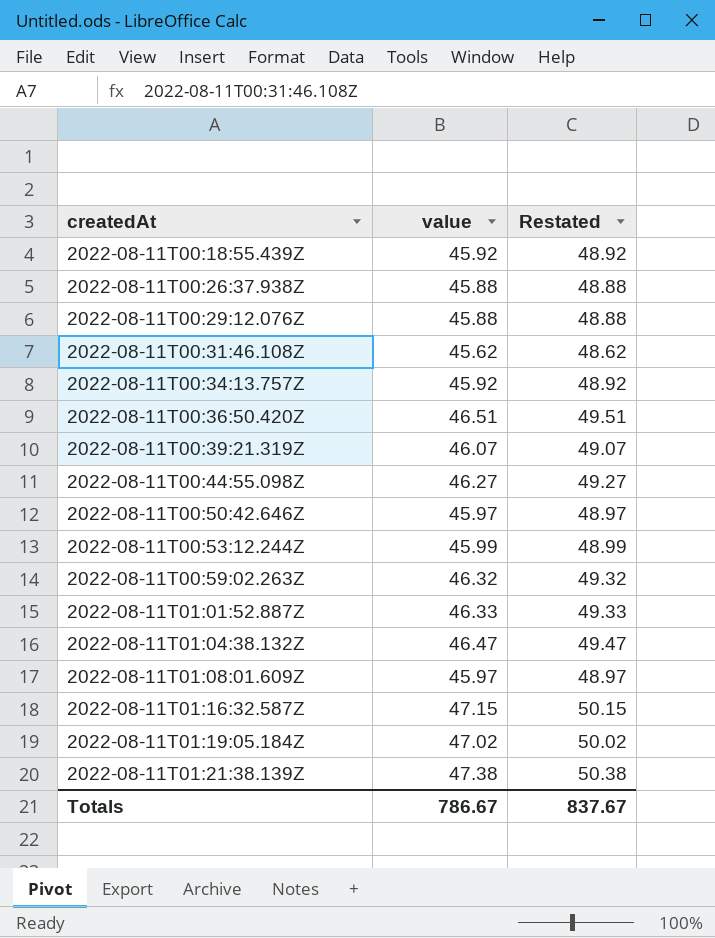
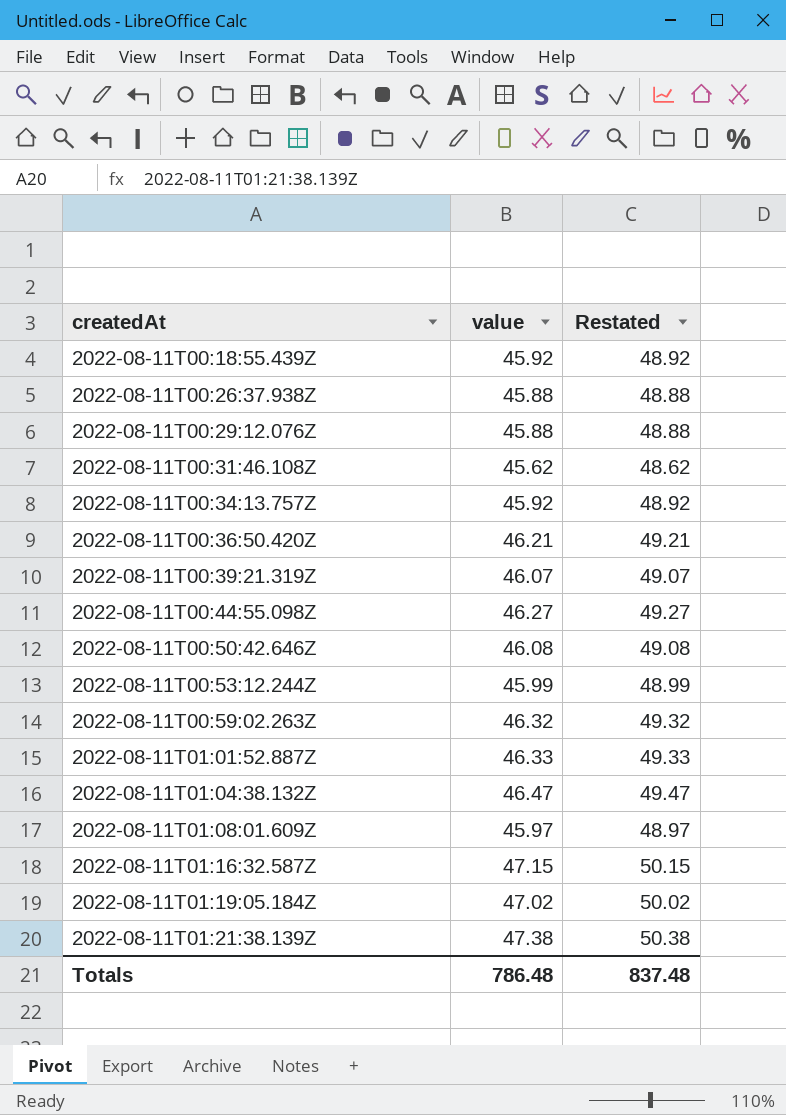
2022-08-11T00:36:50.420Z | value: 46.51 -> 46.21
2022-08-11T00:36:50.420Z | Restated: 49.51 -> 49.21
2022-08-11T00:50:42.646Z | value: 45.97 -> 46.08
2022-08-11T00:50:42.646Z | Restated: 48.97 -> 49.08
Totals | value: 786.67 -> 786.48
Totals | Restated: 837.67 -> 837.48

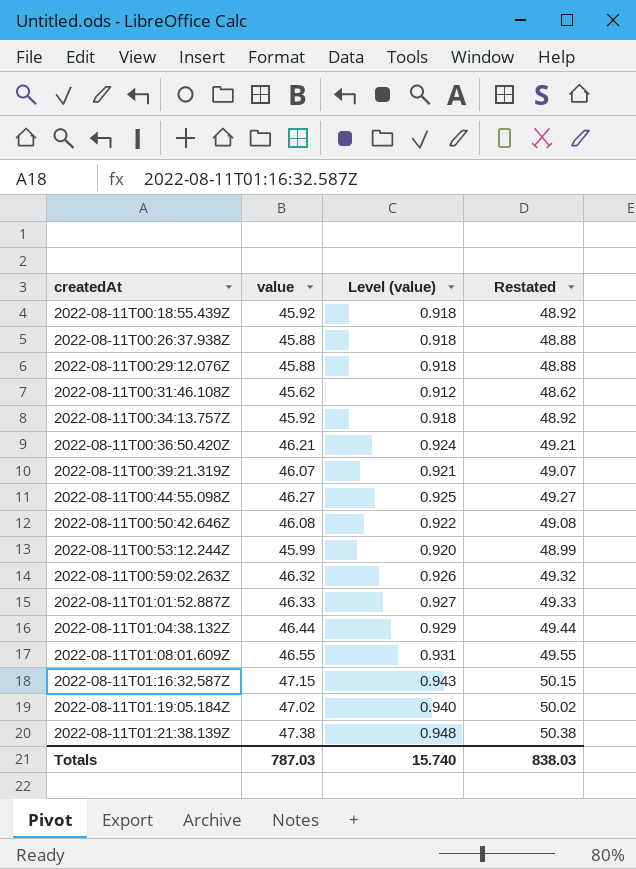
column Level (value) | formula: none -> [value] * 0.02
2022-08-11T01:04:38.132Z | value: 46.47 -> 46.44
2022-08-11T01:04:38.132Z | Restated: 49.47 -> 49.44
2022-08-11T01:08:01.609Z | value: 45.97 -> 46.55
2022-08-11T01:08:01.609Z | Restated: 48.97 -> 49.55
Totals | value: 786.48 -> 787.03
Totals | Restated: 837.48 -> 838.03

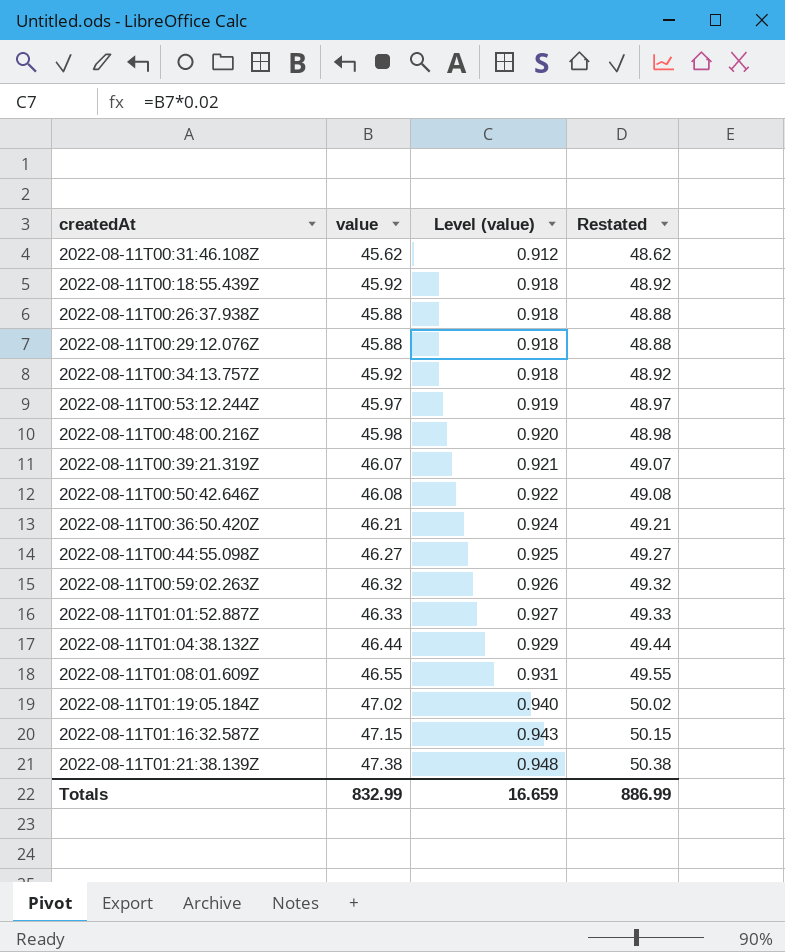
row order: createdAt ascending -> Level (value) ascending
2022-08-11T00:53:12.244Z | value: 45.99 -> 45.97
2022-08-11T00:53:12.244Z | Level (value): 0.920 -> 0.919
2022-08-11T00:53:12.244Z | Restated: 48.99 -> 48.97
row 2022-08-11T00:48:00.216Z: none -> 45.98 | 0.920 | 48.98
Totals | value: 787.03 -> 832.99
Totals | Level (value): 15.740 -> 16.659
Totals | Restated: 838.03 -> 886.99

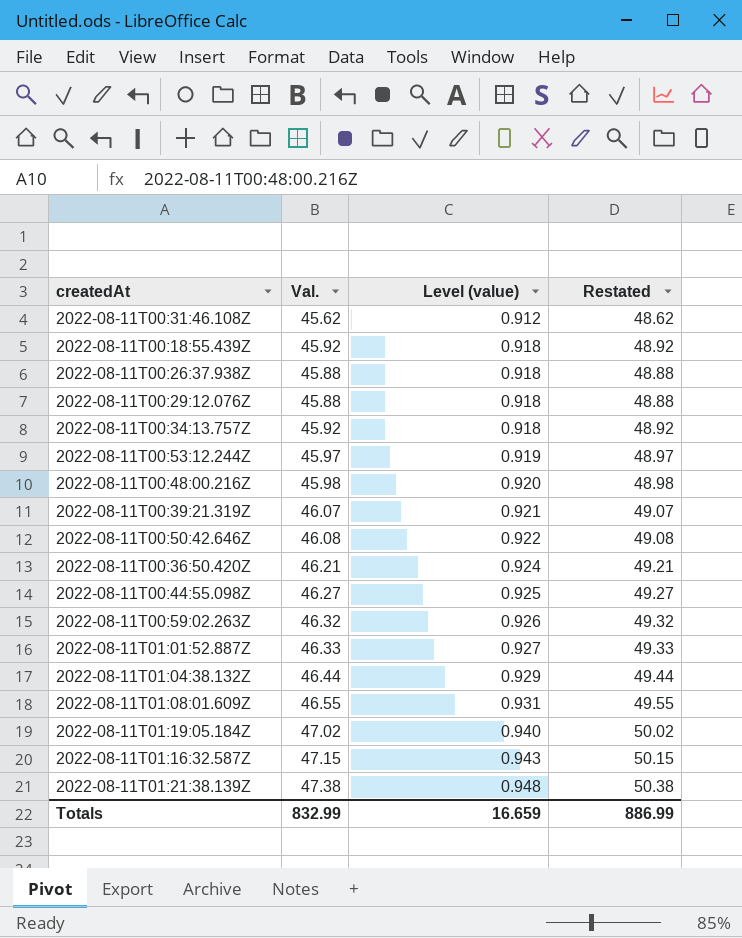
column name: value -> Val.

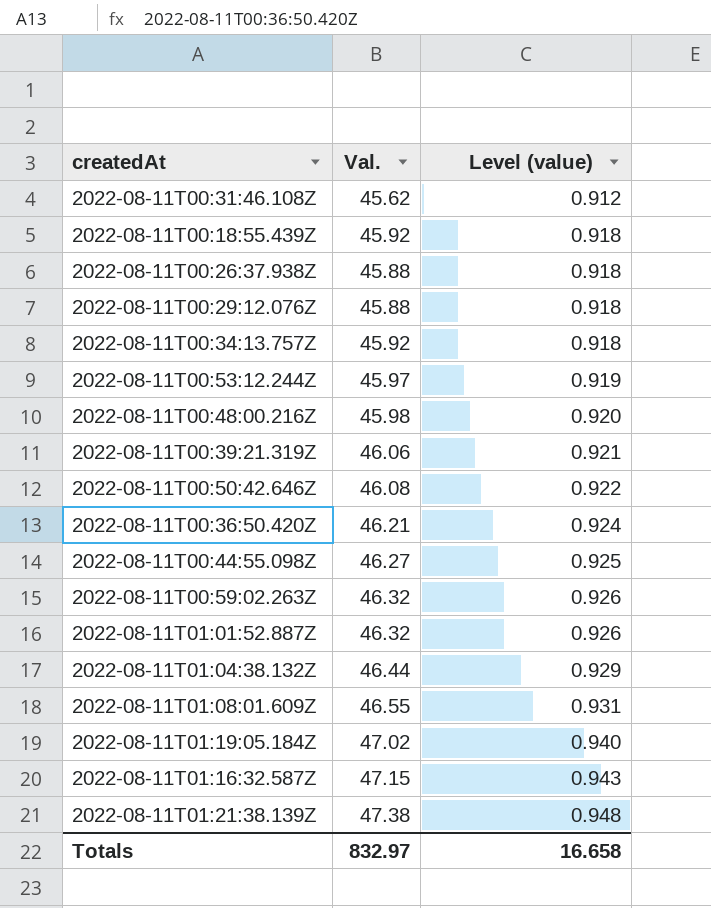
column Restated | formula: [Val.] + 3 -> none
2022-08-11T00:39:21.319Z | Val.: 46.07 -> 46.06
2022-08-11T01:01:52.887Z | Val.: 46.33 -> 46.32
2022-08-11T01:01:52.887Z | Level (value): 0.927 -> 0.926
Totals | Val.: 832.99 -> 832.97
Totals | Level (value): 16.659 -> 16.658

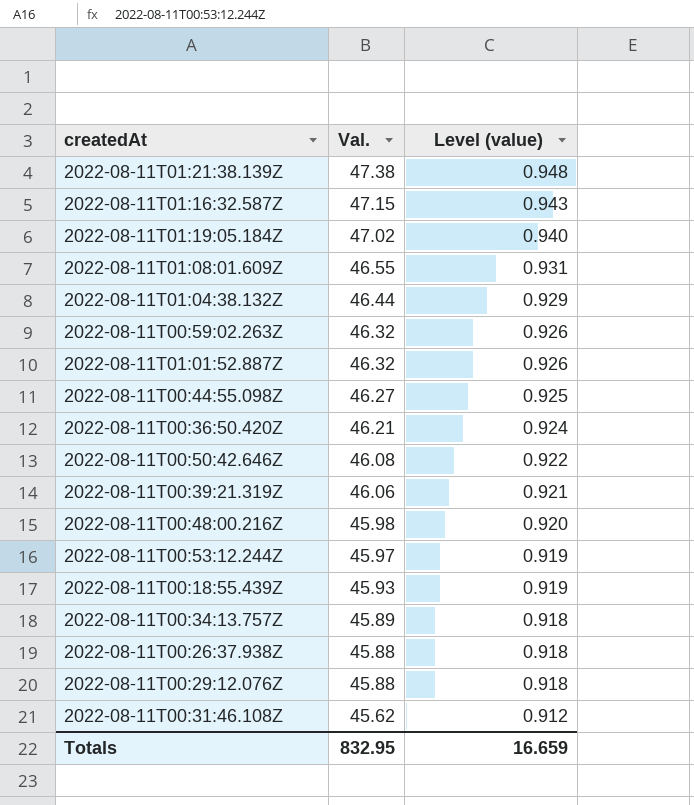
row order: Level (value) ascending -> Val. descending
2022-08-11T00:18:55.439Z | Val.: 45.92 -> 45.93
2022-08-11T00:18:55.439Z | Level (value): 0.918 -> 0.919
2022-08-11T00:34:13.757Z | Val.: 45.92 -> 45.89
Totals | Val.: 832.97 -> 832.95
Totals | Level (value): 16.658 -> 16.659

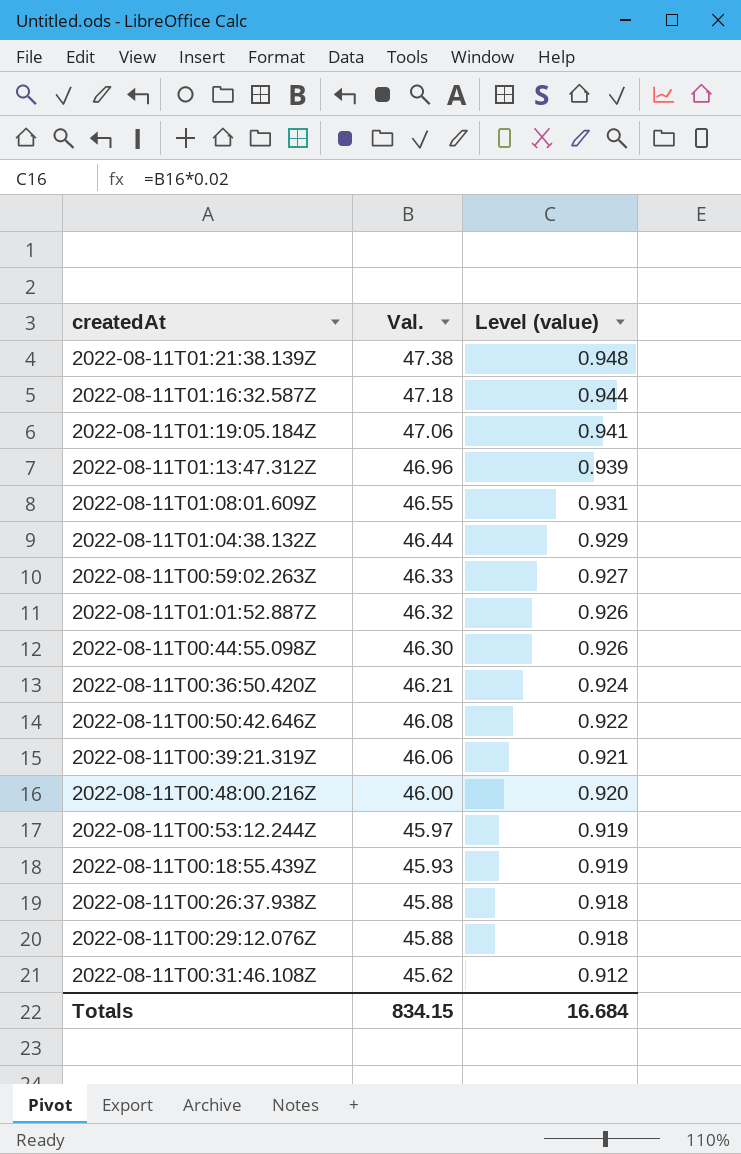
row 2022-08-11T00:34:13.757Z: 45.89 | 0.918 -> none
2022-08-11T01:16:32.587Z | Val.: 47.15 -> 47.18
2022-08-11T01:16:32.587Z | Level (value): 0.943 -> 0.944
2022-08-11T01:19:05.184Z | Val.: 47.02 -> 47.06
2022-08-11T01:19:05.184Z | Level (value): 0.940 -> 0.941
row 2022-08-11T01:13:47.312Z: none -> 46.96 | 0.939
2022-08-11T00:59:02.263Z | Val.: 46.32 -> 46.33
2022-08-11T00:59:02.263Z | Level (value): 0.926 -> 0.927
2022-08-11T00:44:55.098Z | Val.: 46.27 -> 46.30
2022-08-11T00:44:55.098Z | Level (value): 0.925 -> 0.926
2022-08-11T00:48:00.216Z | Val.: 45.98 -> 46.00
Totals | Val.: 832.95 -> 834.15
Totals | Level (value): 16.659 -> 16.684

